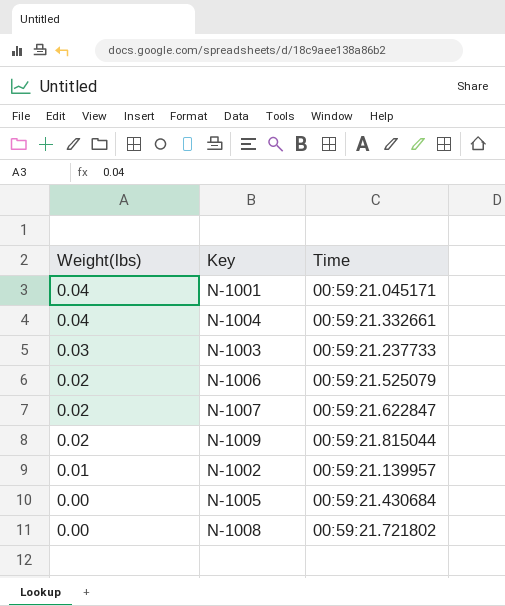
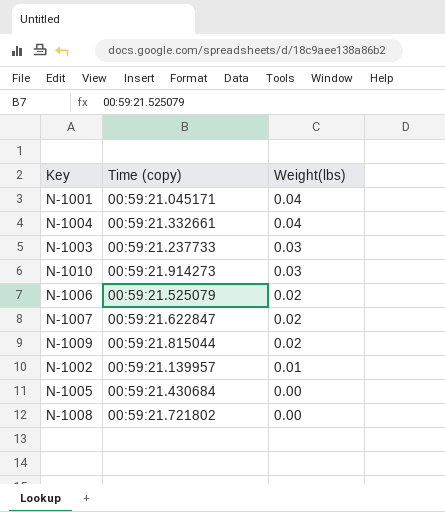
column name: Time -> Time (copy)
column Weight(lbs) | position: 1 -> 3
row N-1010: none -> 00:59:21.914273 | 0.03

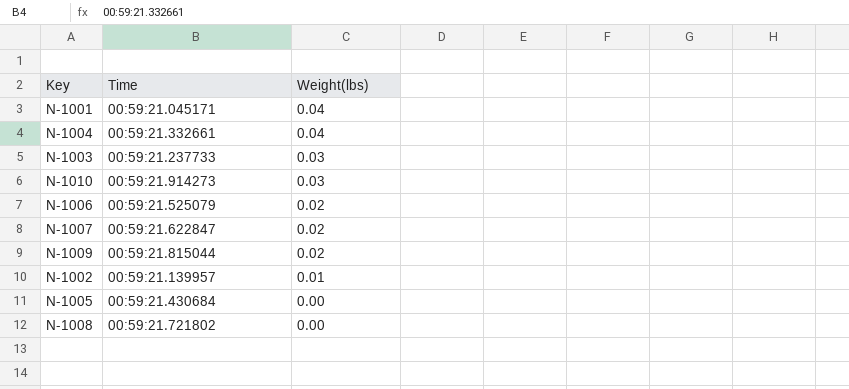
column name: Time (copy) -> Time

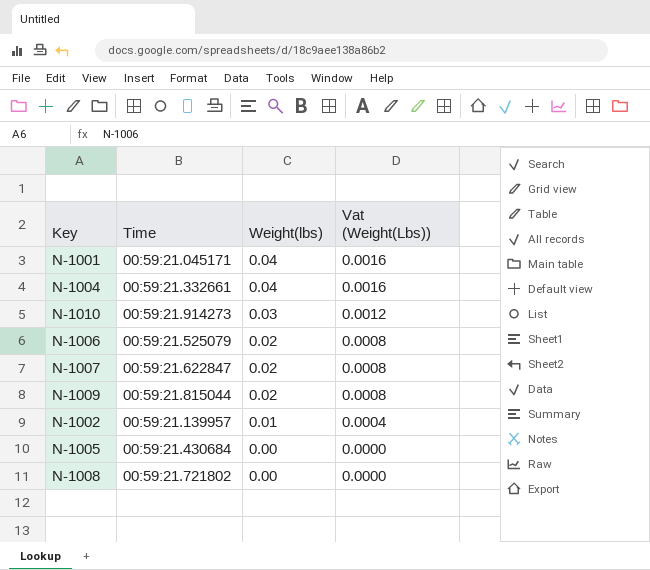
column Vat (Weight(Lbs)) | formula: none -> [Weight(lbs)] * 0.04
row N-1003: 00:59:21.237733 | 0.03 -> none

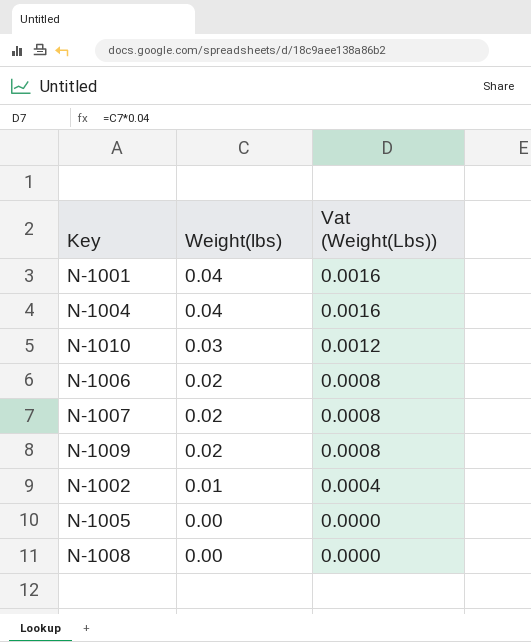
column Time | position: 2 -> none

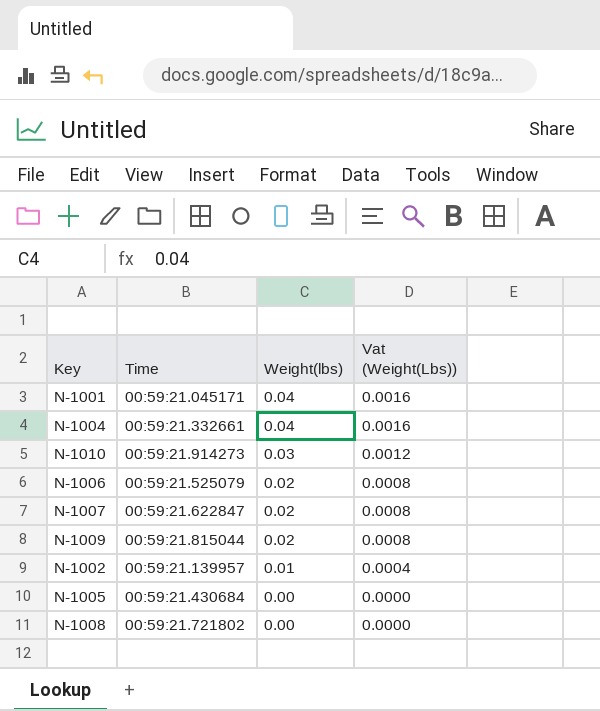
column Time | position: none -> 2

